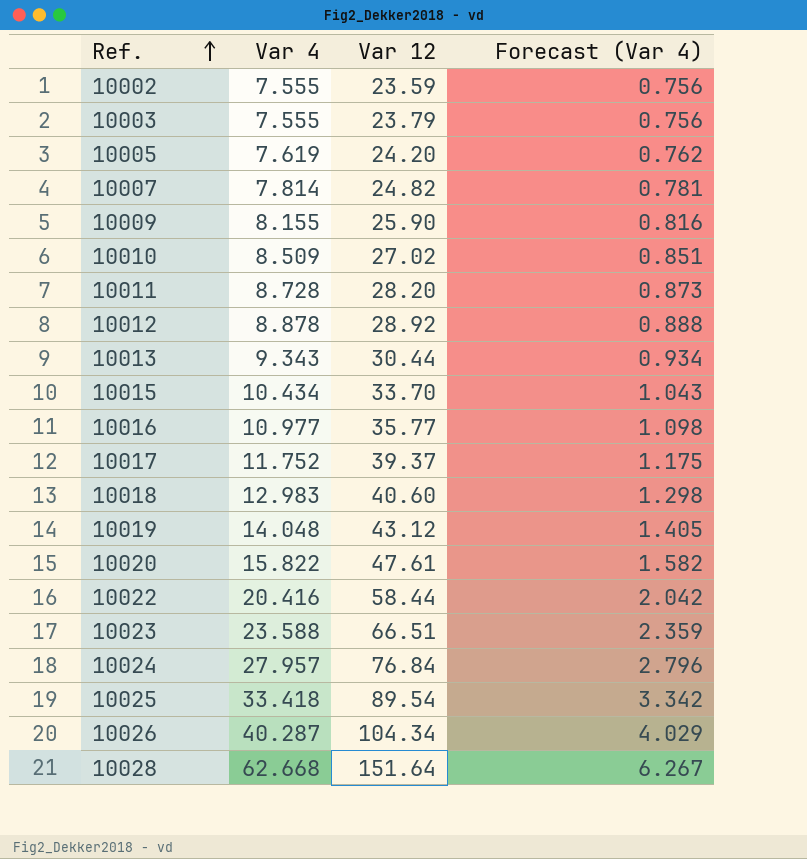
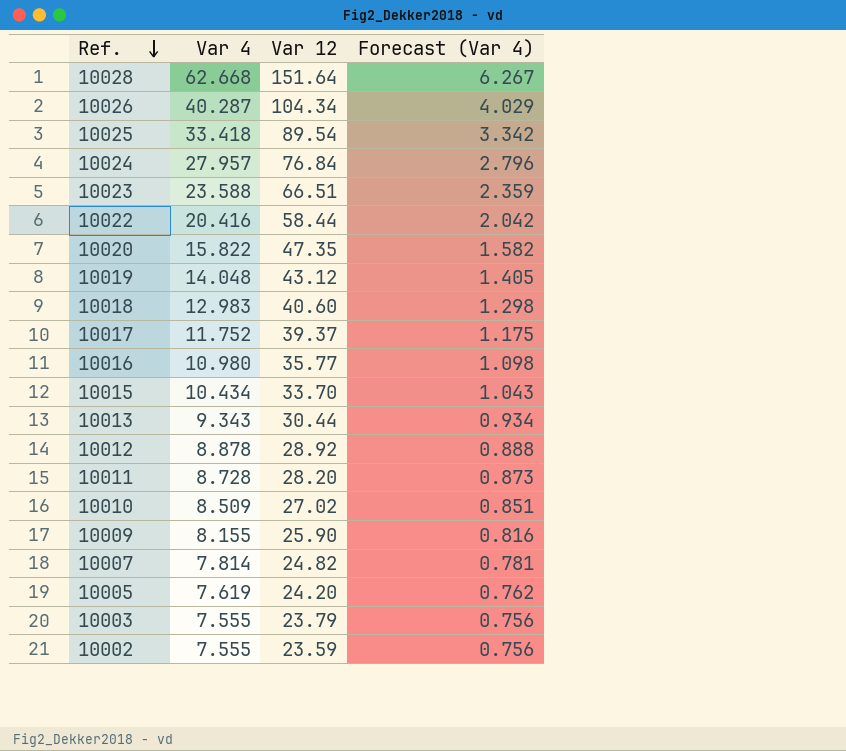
row order: Ref. ascending -> Ref. descending
10020 | Var 12: 47.61 -> 47.35
10016 | Var 4: 10.977 -> 10.980

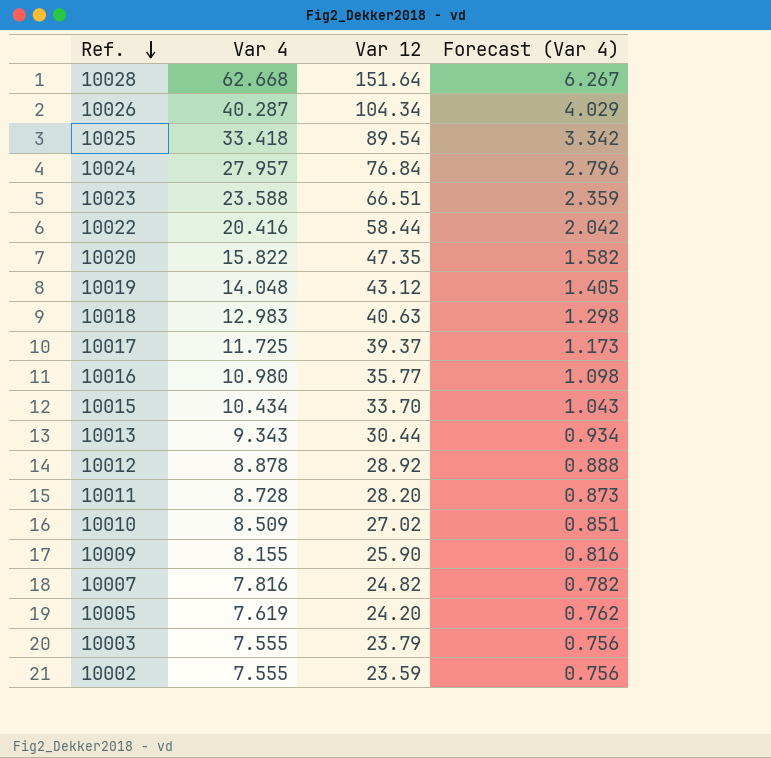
10018 | Var 12: 40.60 -> 40.63
10017 | Var 4: 11.752 -> 11.725
10017 | Forecast (Var 4): 1.175 -> 1.173
10007 | Var 4: 7.814 -> 7.816
10007 | Forecast (Var 4): 0.781 -> 0.782

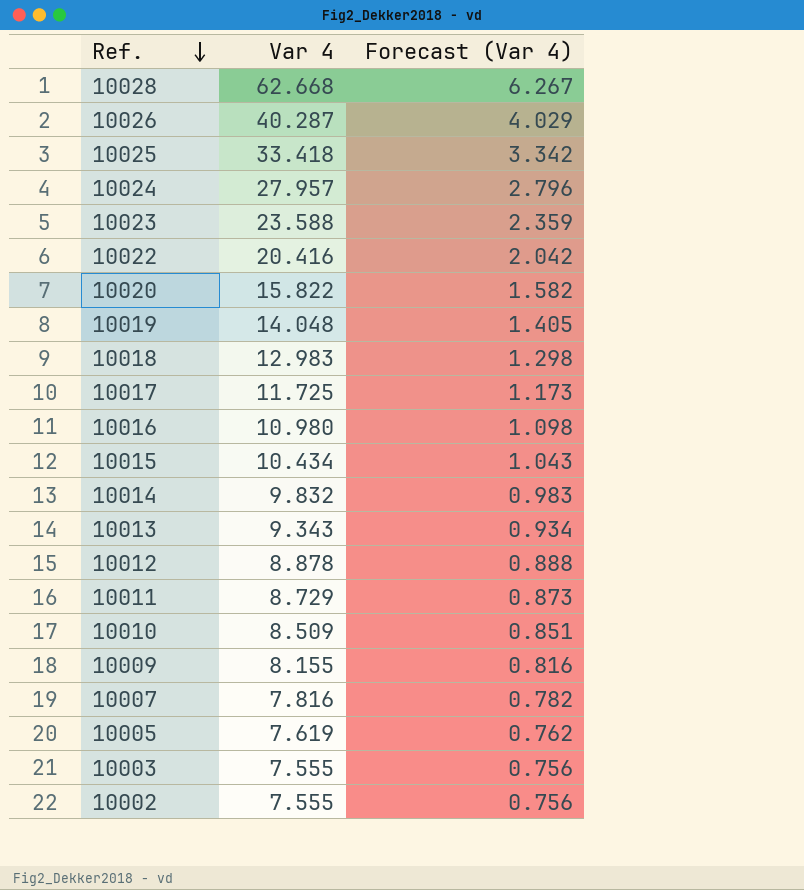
column Var 12 | position: 3 -> none
row 10014: none -> 9.832 | 0.983
10011 | Var 4: 8.728 -> 8.729

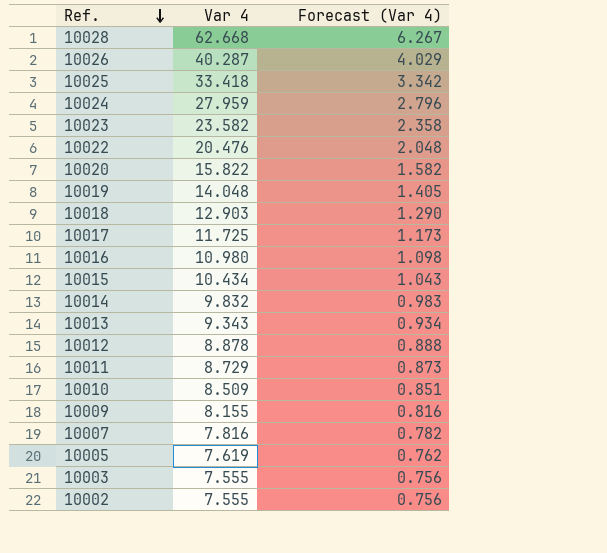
10024 | Var 4: 27.957 -> 27.959
10023 | Var 4: 23.588 -> 23.582
10023 | Forecast (Var 4): 2.359 -> 2.358
10022 | Var 4: 20.416 -> 20.476
10022 | Forecast (Var 4): 2.042 -> 2.048
10018 | Var 4: 12.983 -> 12.903
10018 | Forecast (Var 4): 1.298 -> 1.290

